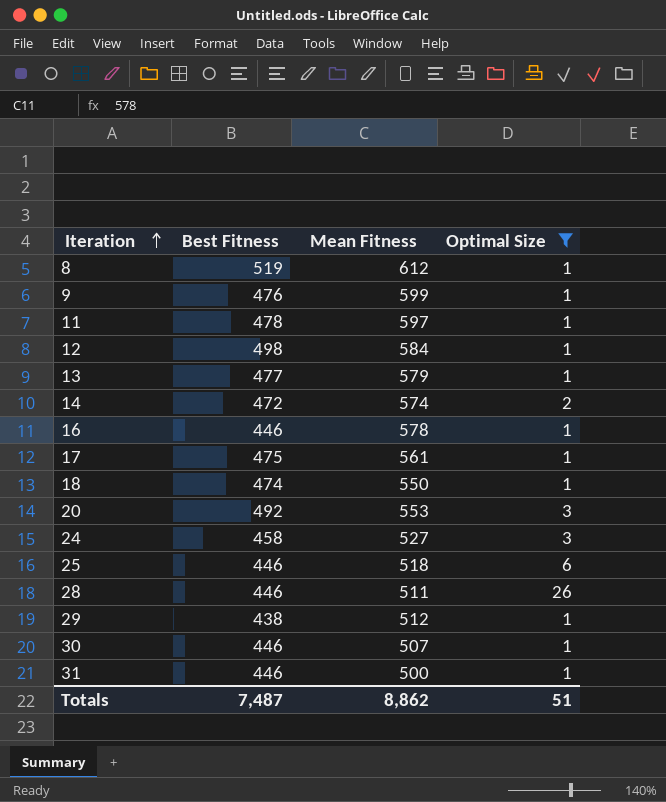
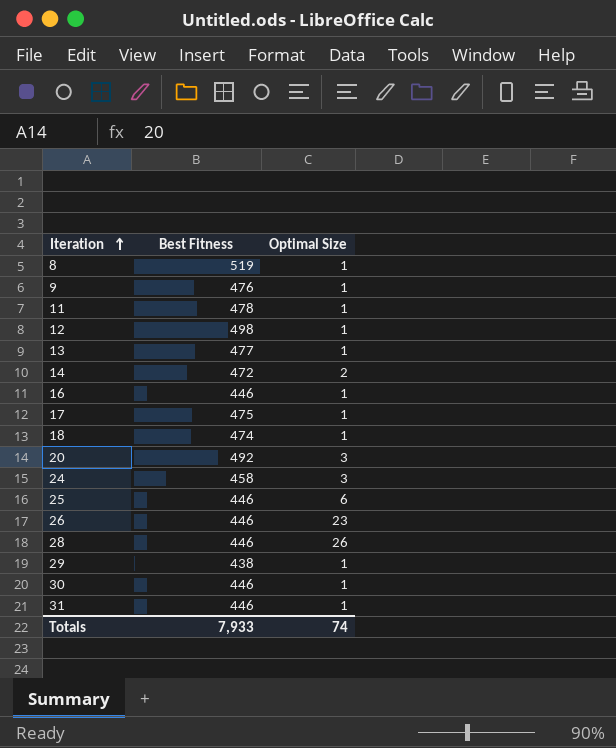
filter: Optimal Size != 23 -> none
column Mean Fitness | position: 3 -> none
Totals | Best Fitness: 7,487 -> 7,933
Totals | Optimal Size: 51 -> 74

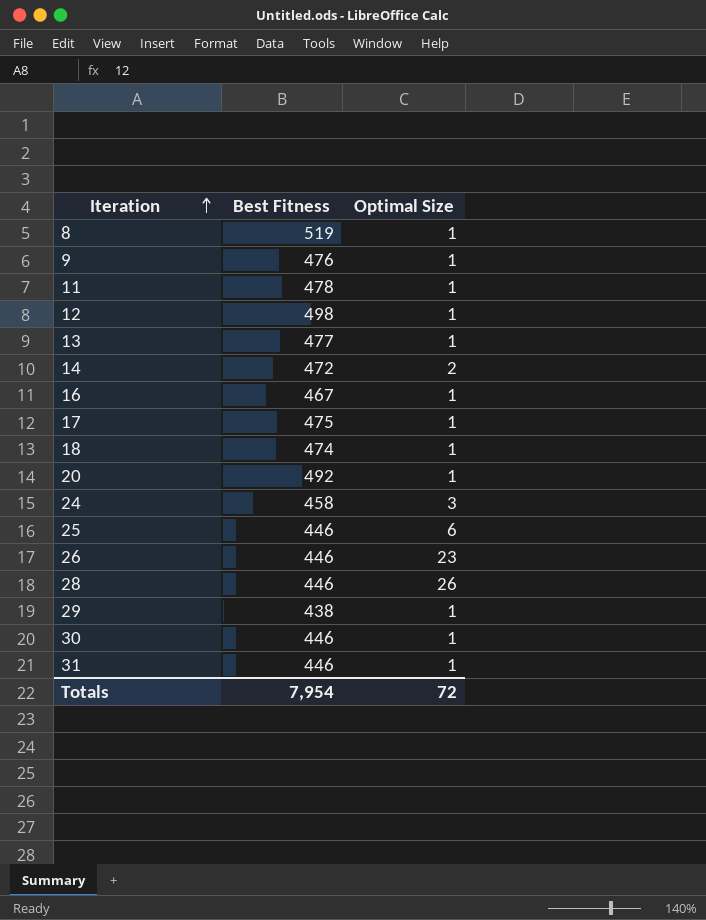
16 | Best Fitness: 446 -> 467
20 | Optimal Size: 3 -> 1
Totals | Best Fitness: 7,933 -> 7,954
Totals | Optimal Size: 74 -> 72

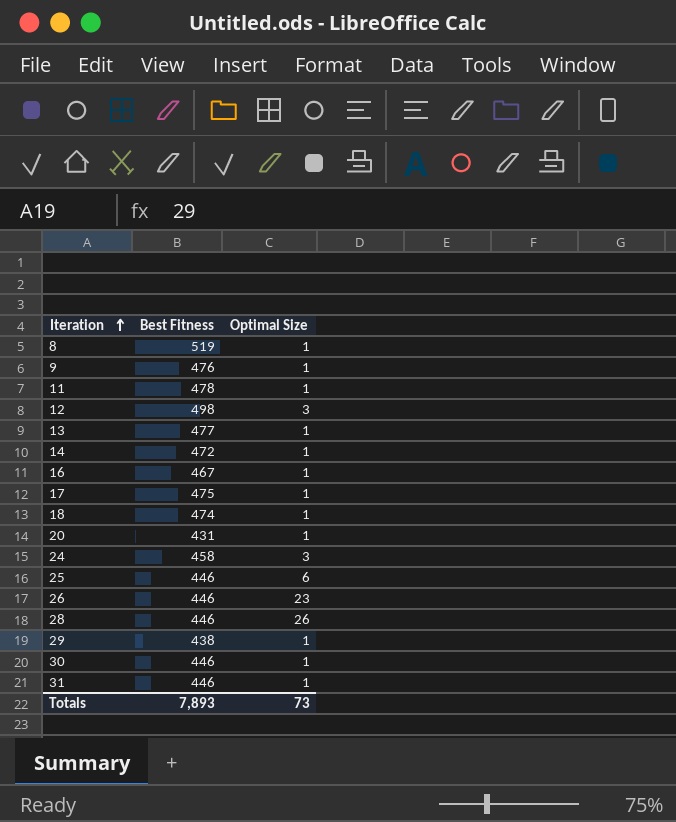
12 | Optimal Size: 1 -> 3
14 | Optimal Size: 2 -> 1
20 | Best Fitness: 492 -> 431
Totals | Best Fitness: 7,954 -> 7,893
Totals | Optimal Size: 72 -> 73

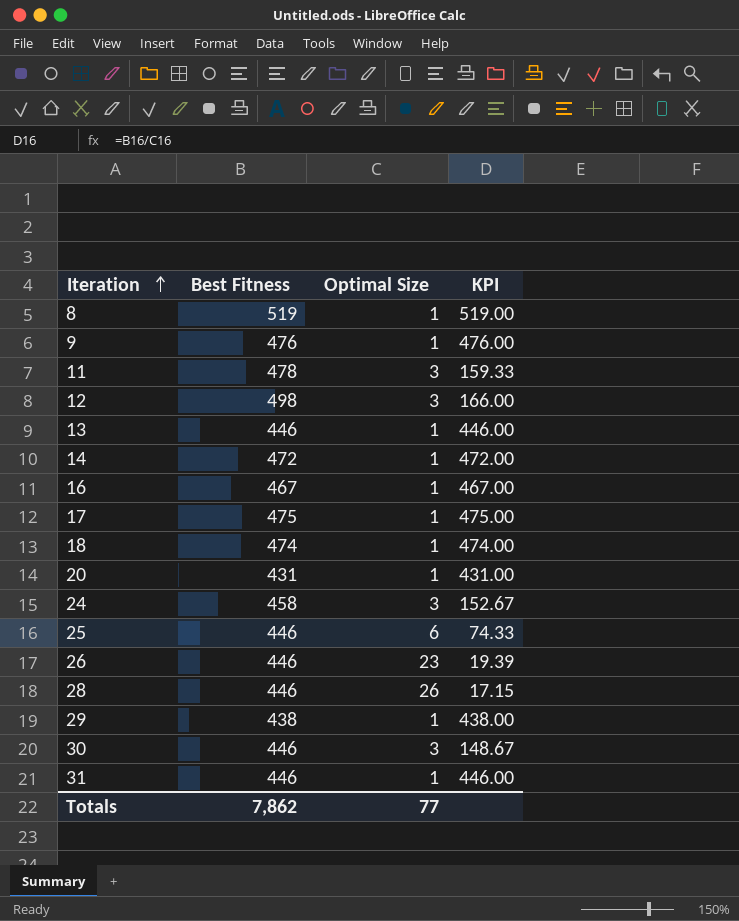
column KPI | formula: none -> [Best Fitness] / [Optimal Size]
11 | Optimal Size: 1 -> 3
13 | Best Fitness: 477 -> 446
30 | Optimal Size: 1 -> 3
Totals | Best Fitness: 7,893 -> 7,862
Totals | Optimal Size: 73 -> 77

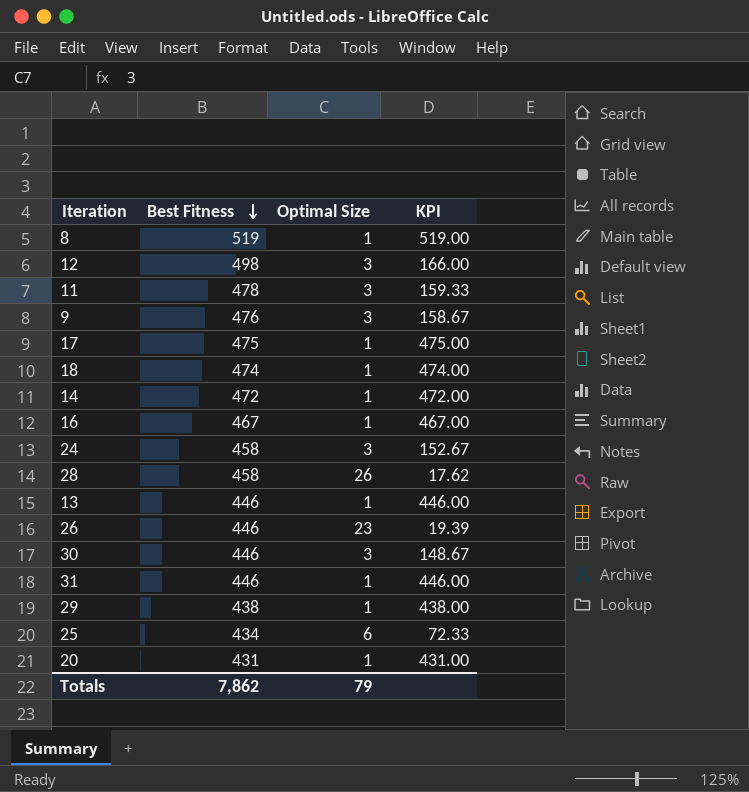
row order: Iteration ascending -> Best Fitness descending
9 | Optimal Size: 1 -> 3
9 | KPI: 476.00 -> 158.67
28 | Best Fitness: 446 -> 458
28 | KPI: 17.15 -> 17.62
25 | Best Fitness: 446 -> 434
25 | KPI: 74.33 -> 72.33
Totals | Optimal Size: 77 -> 79

